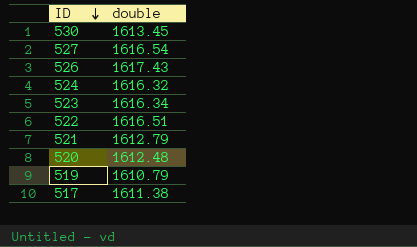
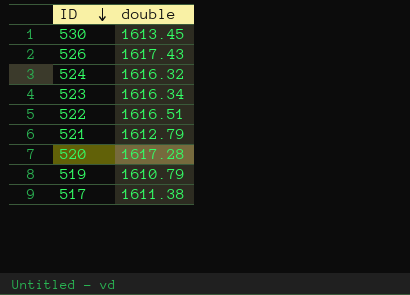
row 527: 1616.54 -> none
520 | double: 1612.48 -> 1617.28

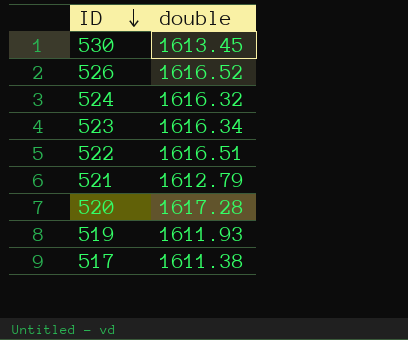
526 | double: 1617.43 -> 1616.52
519 | double: 1610.79 -> 1611.93

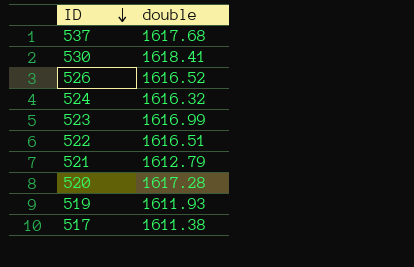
row 537: none -> 1617.68
530 | double: 1613.45 -> 1618.41
523 | double: 1616.34 -> 1616.99

